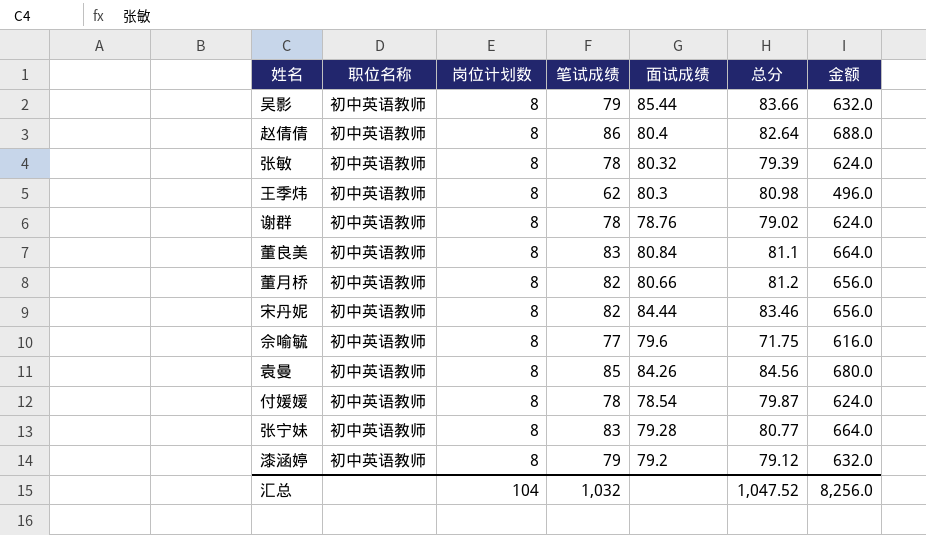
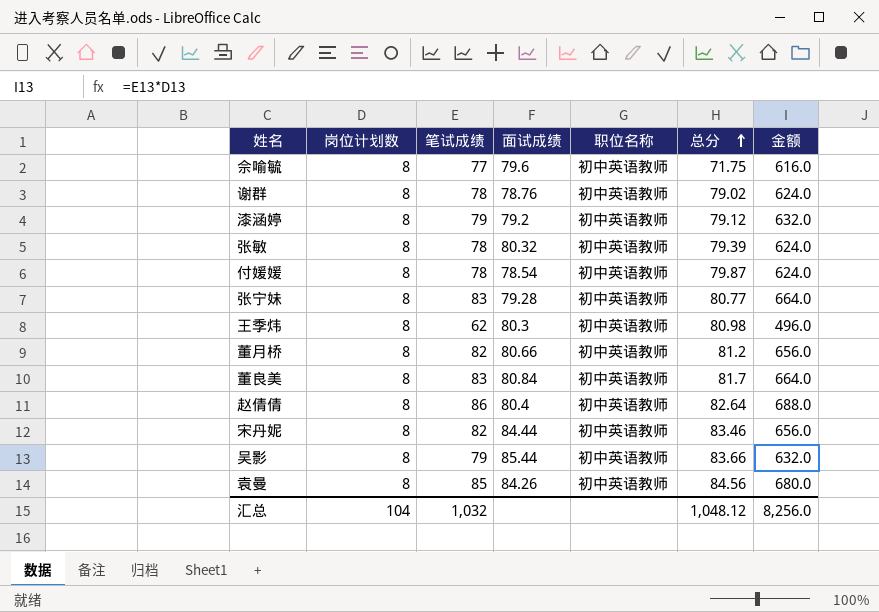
row order: none -> 总分 ascending
column 职位名称 | position: 2 -> 5
董良美 | 总分: 81.1 -> 81.7
汇总 | 总分: 1,047.52 -> 1,048.12

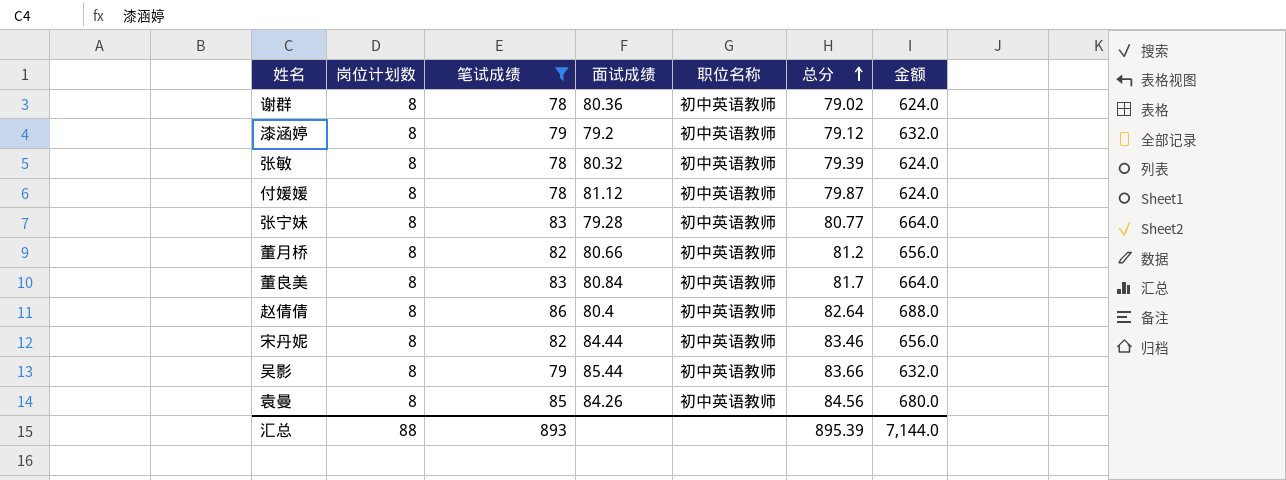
filter: none -> 笔试成绩 >= 78
谢群 | 面试成绩: 78.76 -> 80.36
付媛媛 | 面试成绩: 78.54 -> 81.12
汇总 | 岗位计划数: 104 -> 88
汇总 | 笔试成绩: 1,032 -> 893
汇总 | 总分: 1,048.12 -> 895.39
汇总 | 金额: 8,256.0 -> 7,144.0

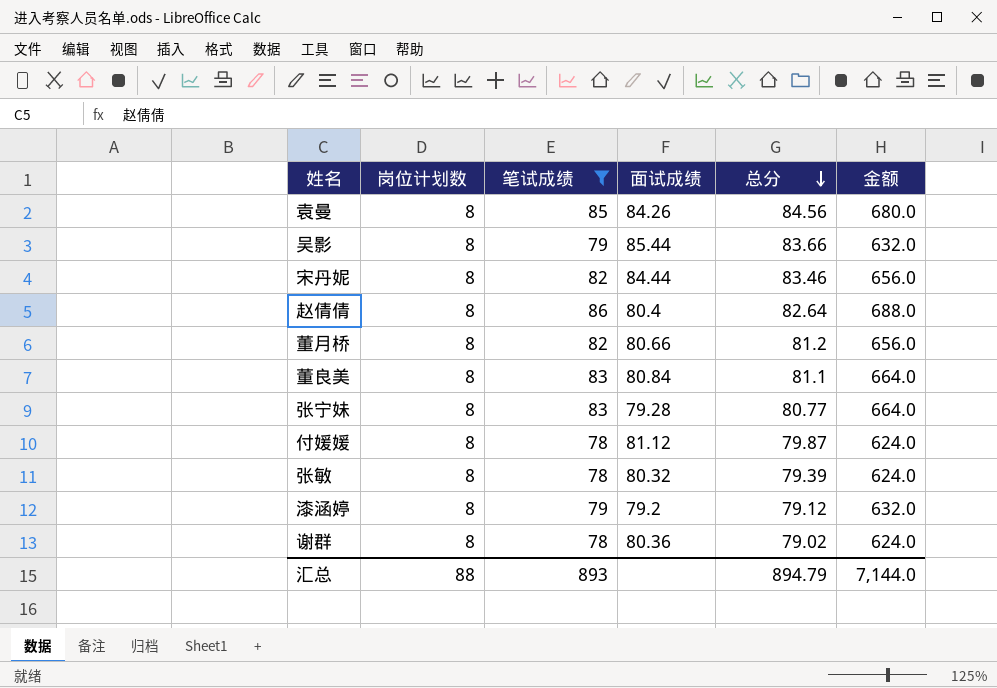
row order: 总分 ascending -> 总分 descending
column 职位名称 | position: 5 -> none
董良美 | 总分: 81.7 -> 81.1
汇总 | 总分: 895.39 -> 894.79

